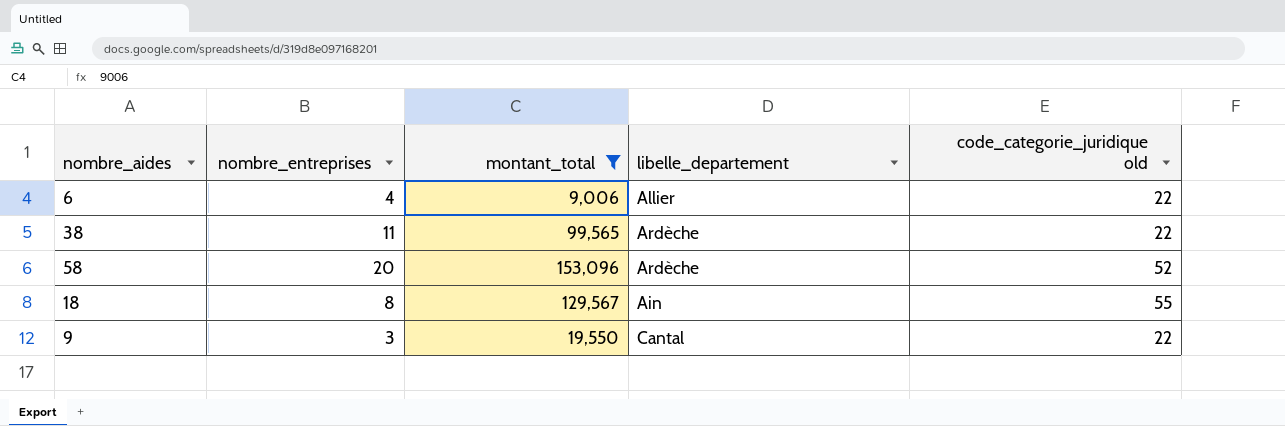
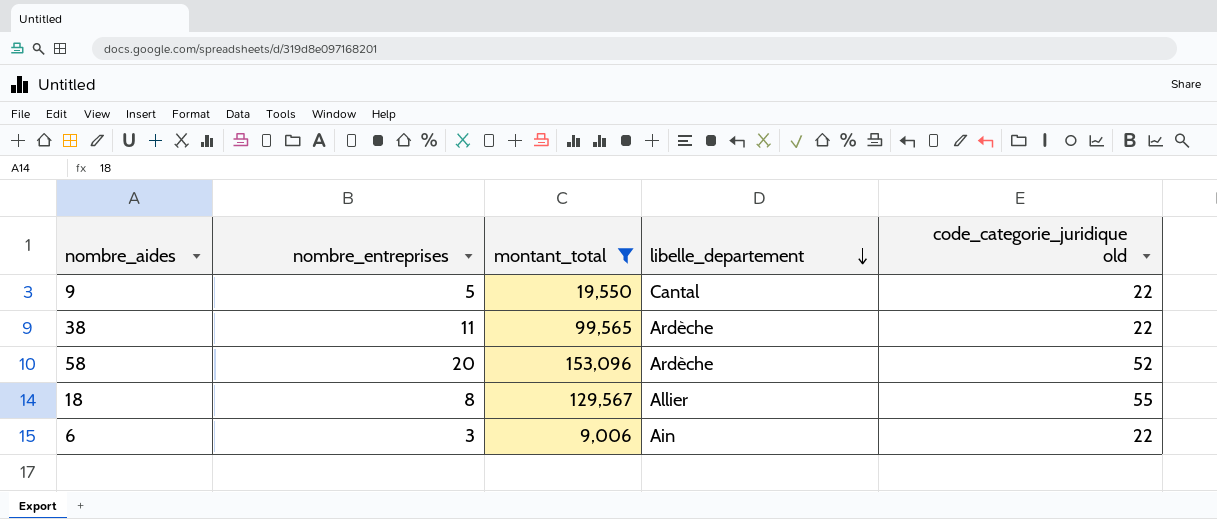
row order: none -> libelle_departement descending
9 | nombre_entreprises: 3 -> 5
18 | libelle_departement: Ain -> Allier
6 | nombre_entreprises: 4 -> 3
6 | libelle_departement: Allier -> Ain

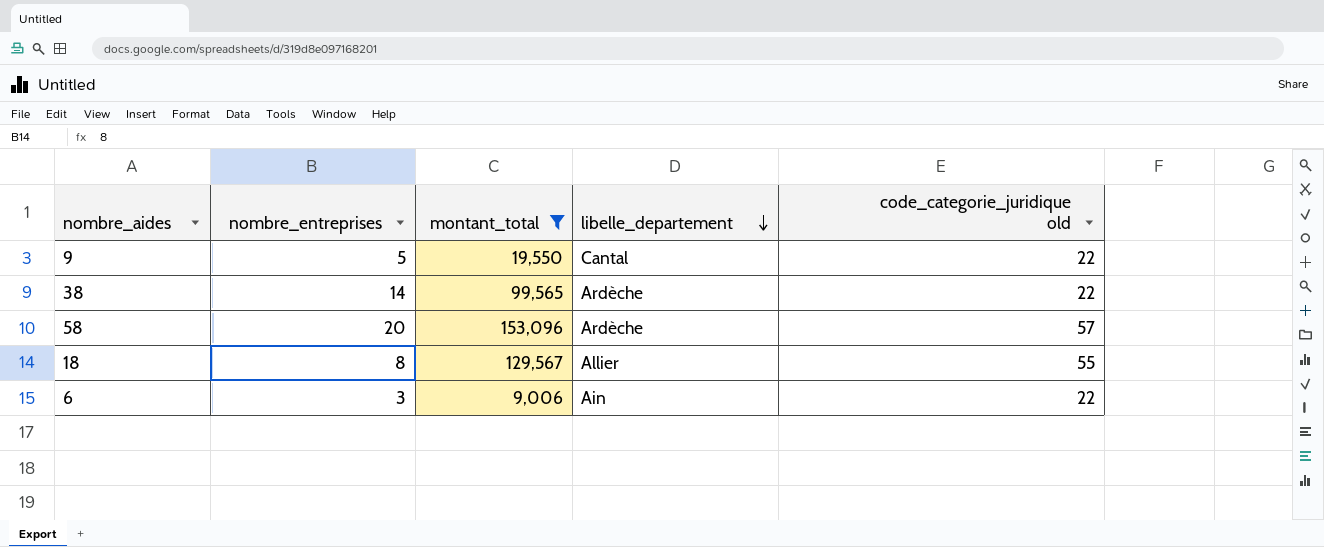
38 | nombre_entreprises: 11 -> 14
58 | code_categorie_juridique old: 52 -> 57

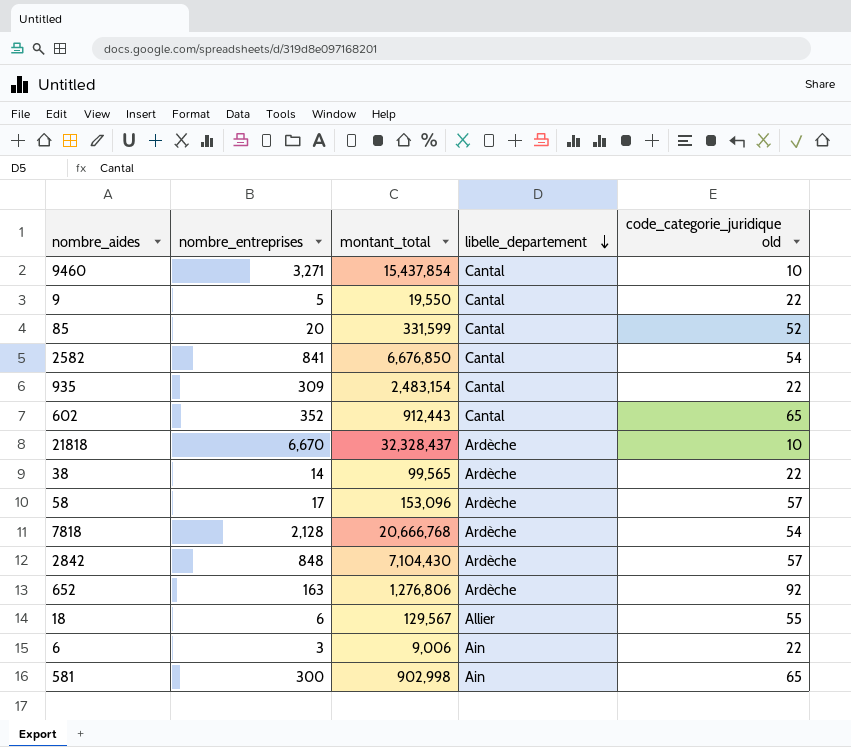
filter: montant_total <= 153,096 -> none
58 | nombre_entreprises: 20 -> 17
18 | nombre_entreprises: 8 -> 6

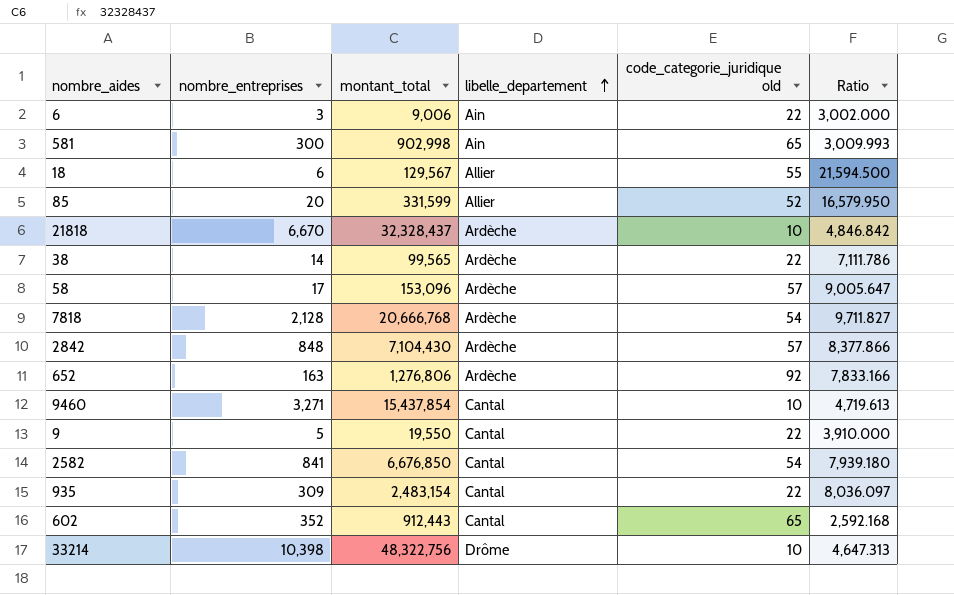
row order: libelle_departement descending -> libelle_departement ascending
column Ratio | formula: none -> [montant_total] / [nombre_entreprises]
85 | libelle_departement: Cantal -> Allier
row 33214: none -> 10,398 | 48,322,756 | Drôme | 10 | 4,647.313

